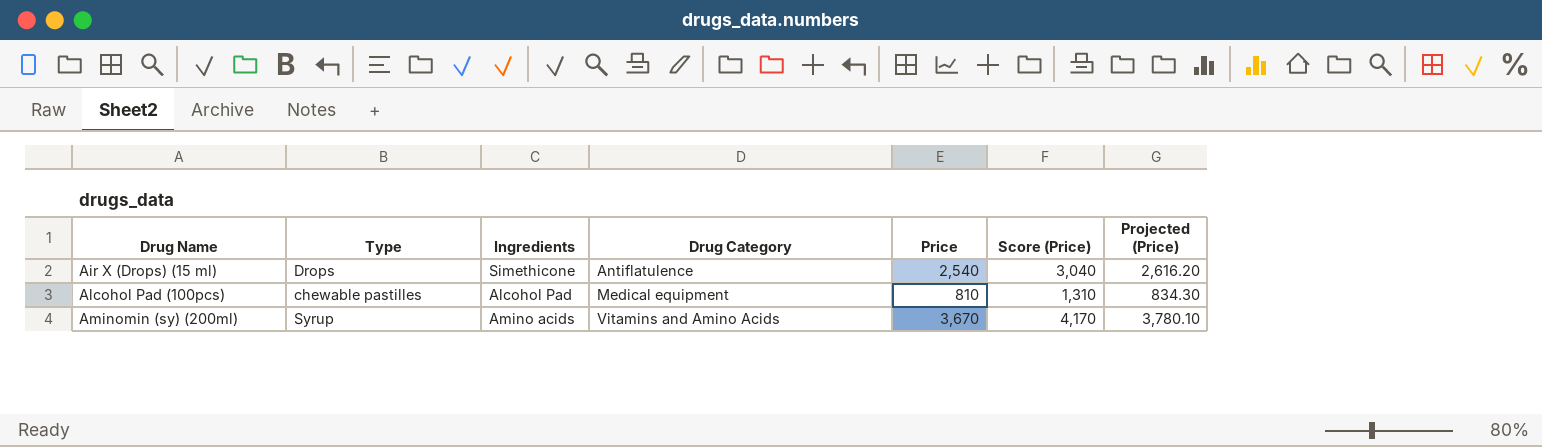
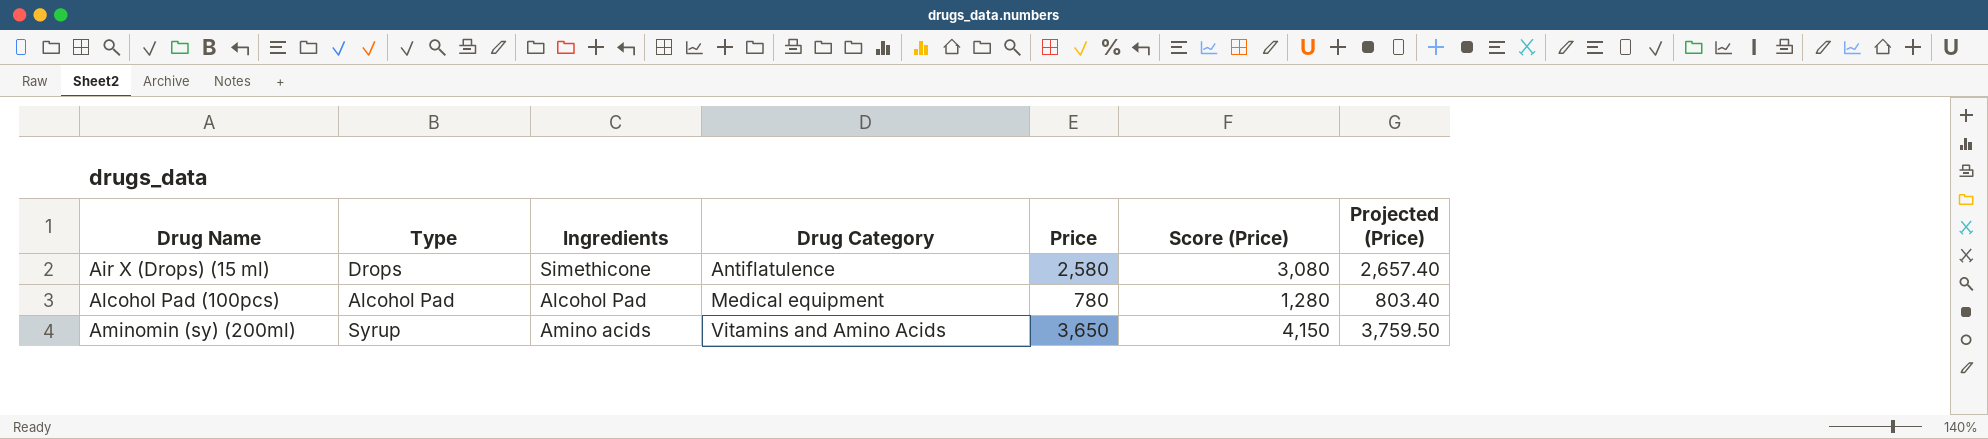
Air X (Drops) (15 ml) | Price: 2,540 -> 2,580
Air X (Drops) (15 ml) | Score (Price): 3,040 -> 3,080
Air X (Drops) (15 ml) | Projected (Price): 2,616.20 -> 2,657.40
Alcohol Pad (100pcs) | Type: chewable pastilles -> Alcohol Pad
Alcohol Pad (100pcs) | Price: 810 -> 780
Alcohol Pad (100pcs) | Score (Price): 1,310 -> 1,280
Alcohol Pad (100pcs) | Projected (Price): 834.30 -> 803.40
Aminomin (sy) (200ml) | Price: 3,670 -> 3,650
Aminomin (sy) (200ml) | Score (Price): 4,170 -> 4,150
Aminomin (sy) (200ml) | Projected (Price): 3,780.10 -> 3,759.50

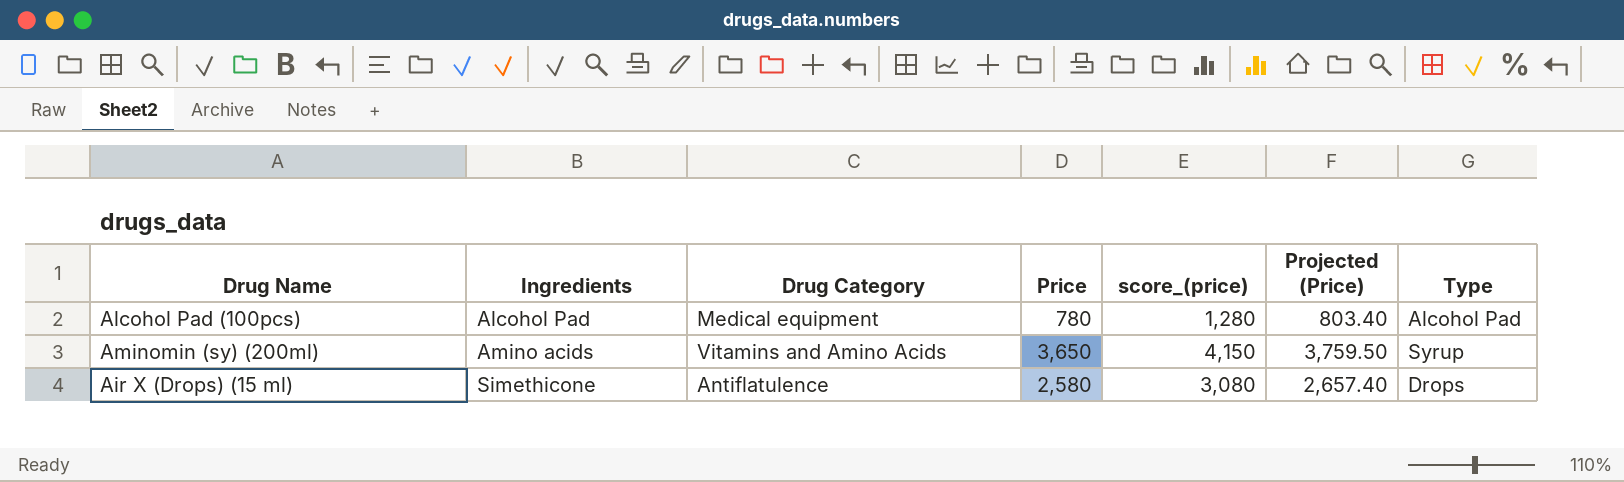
row order: Drug Name ascending -> Ingredients ascending
column name: Score (Price) -> score_(price)
column Type | position: 2 -> 7

